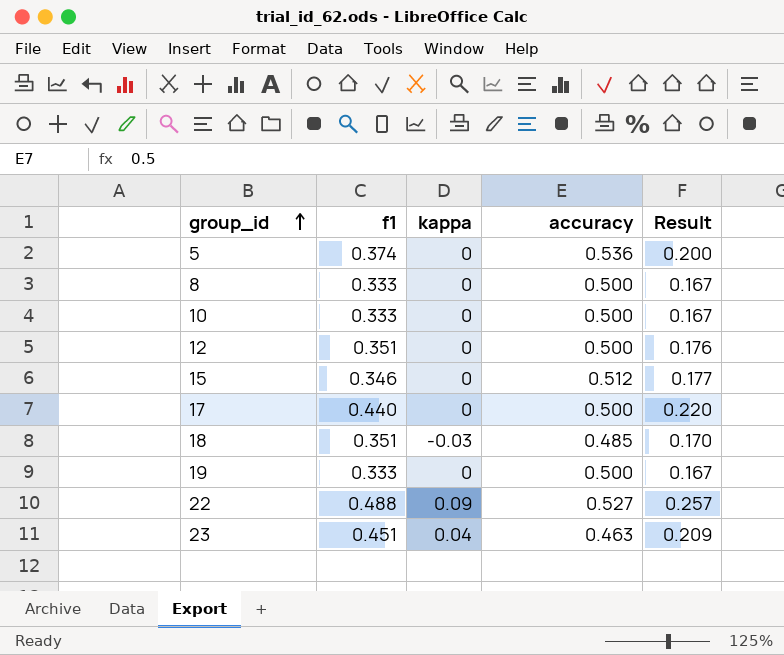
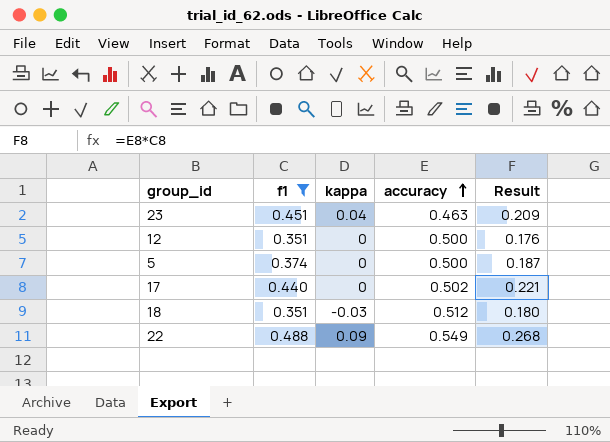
filter: none -> f1 >= 0.351
row order: group_id ascending -> accuracy ascending
5 | accuracy: 0.536 -> 0.500
5 | Result: 0.200 -> 0.187
17 | accuracy: 0.500 -> 0.502
17 | Result: 0.220 -> 0.221
18 | accuracy: 0.485 -> 0.512
18 | Result: 0.170 -> 0.180
22 | accuracy: 0.527 -> 0.549
22 | Result: 0.257 -> 0.268

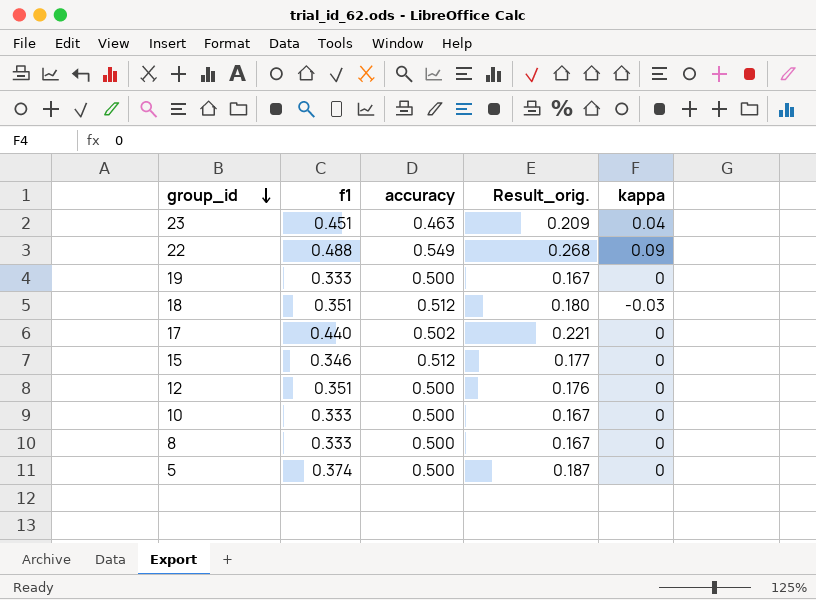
filter: f1 >= 0.351 -> none
row order: accuracy ascending -> group_id descending
column name: Result -> Result_orig.
column kappa | position: 3 -> 5

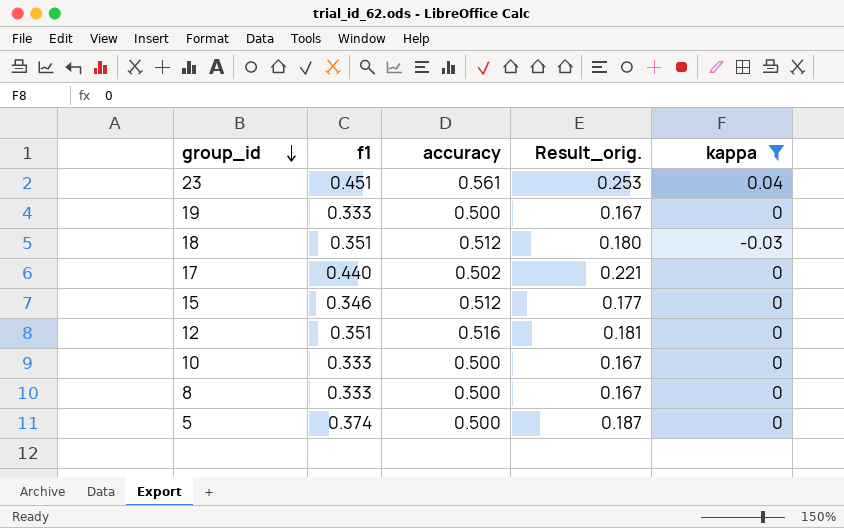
filter: none -> kappa != 0.09
23 | accuracy: 0.463 -> 0.561
23 | Result_orig.: 0.209 -> 0.253
12 | accuracy: 0.500 -> 0.516
12 | Result_orig.: 0.176 -> 0.181

